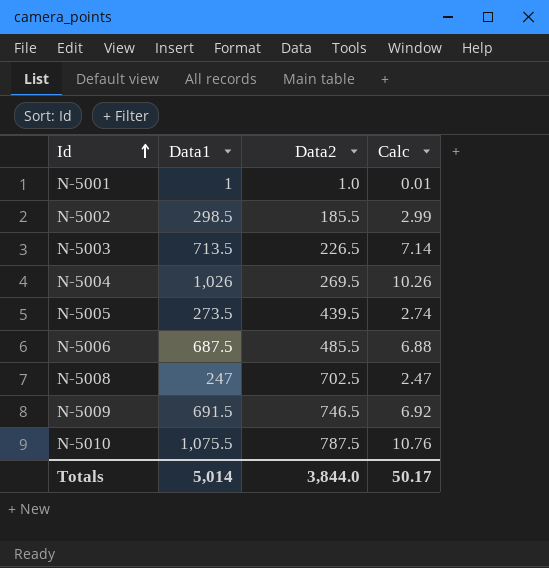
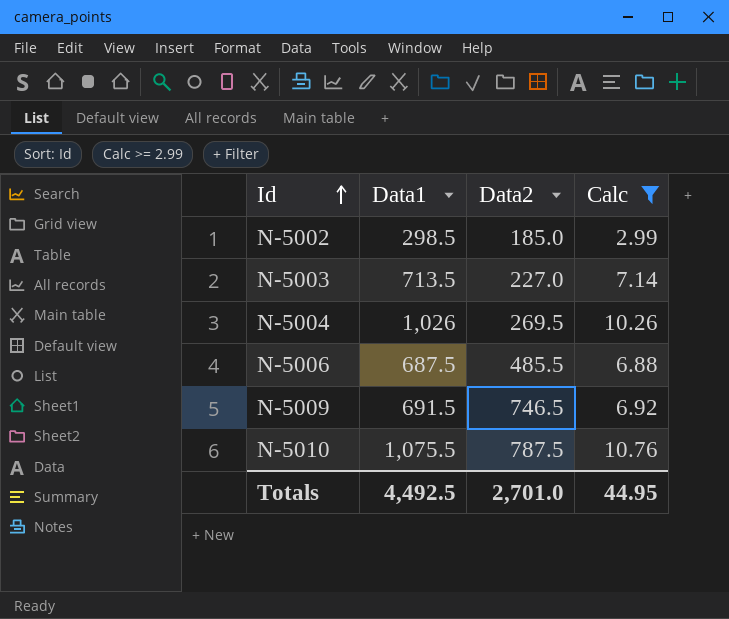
filter: none -> Calc >= 2.99
N-5002 | Data2: 185.5 -> 185.0
N-5003 | Data2: 226.5 -> 227.0
Totals | Data1: 5,014 -> 4,492.5
Totals | Data2: 3,844.0 -> 2,701.0
Totals | Calc: 50.17 -> 44.95

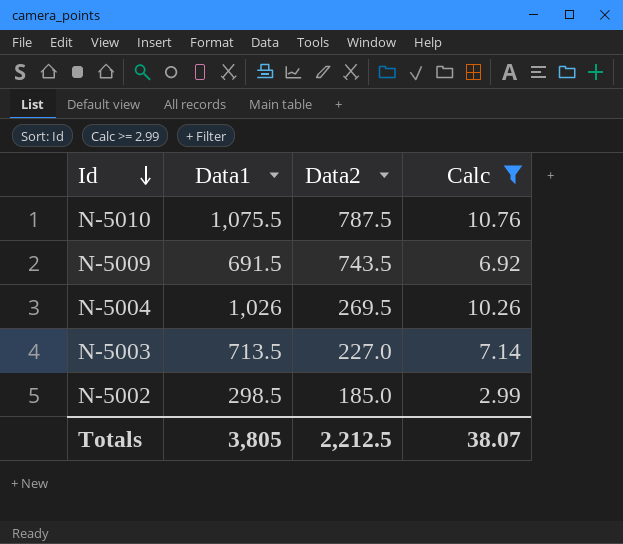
row order: Id ascending -> Id descending
row N-5006: 687.5 | 485.5 | 6.88 -> none
N-5009 | Data2: 746.5 -> 743.5
Totals | Data1: 4,492.5 -> 3,805
Totals | Data2: 2,701.0 -> 2,212.5
Totals | Calc: 44.95 -> 38.07

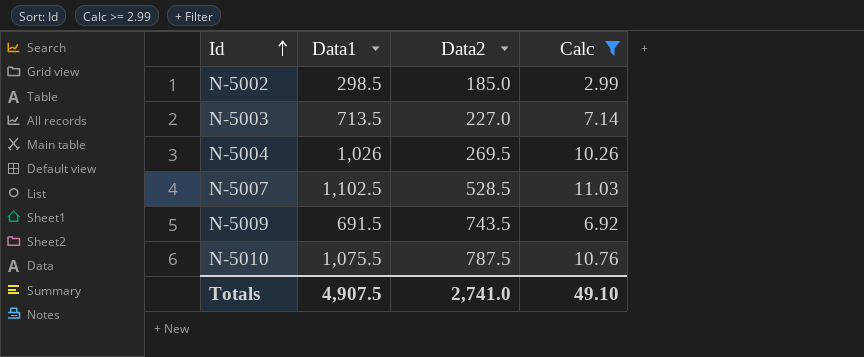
row order: Id descending -> Id ascending
row N-5007: none -> 1,102.5 | 528.5 | 11.03
Totals | Data1: 3,805 -> 4,907.5
Totals | Data2: 2,212.5 -> 2,741.0
Totals | Calc: 38.07 -> 49.10

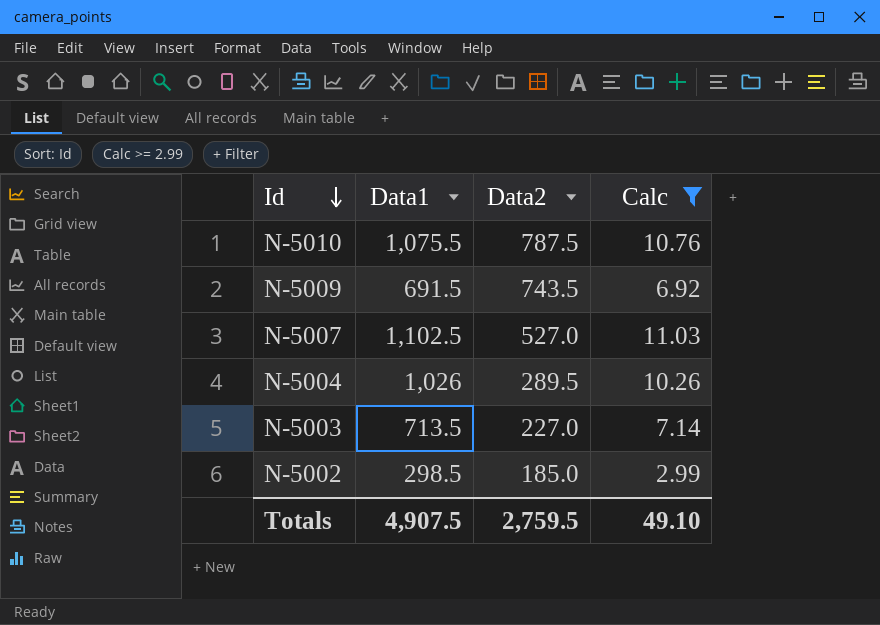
row order: Id ascending -> Id descending
N-5007 | Data2: 528.5 -> 527.0
N-5004 | Data2: 269.5 -> 289.5
Totals | Data2: 2,741.0 -> 2,759.5

